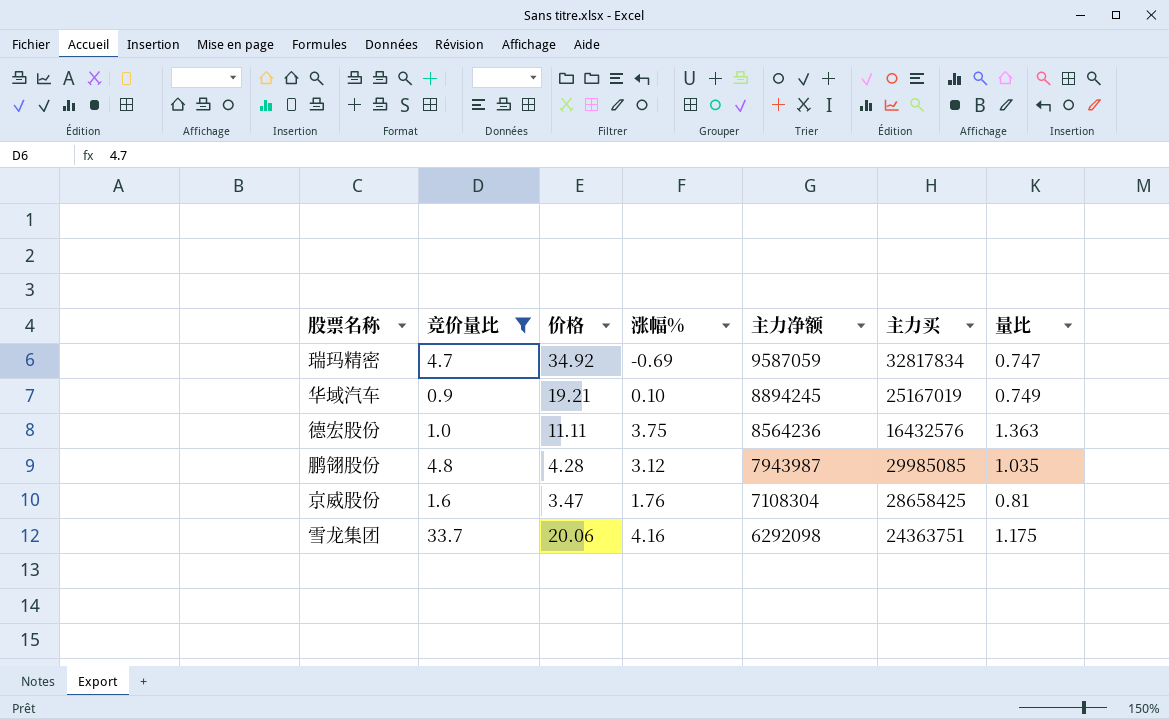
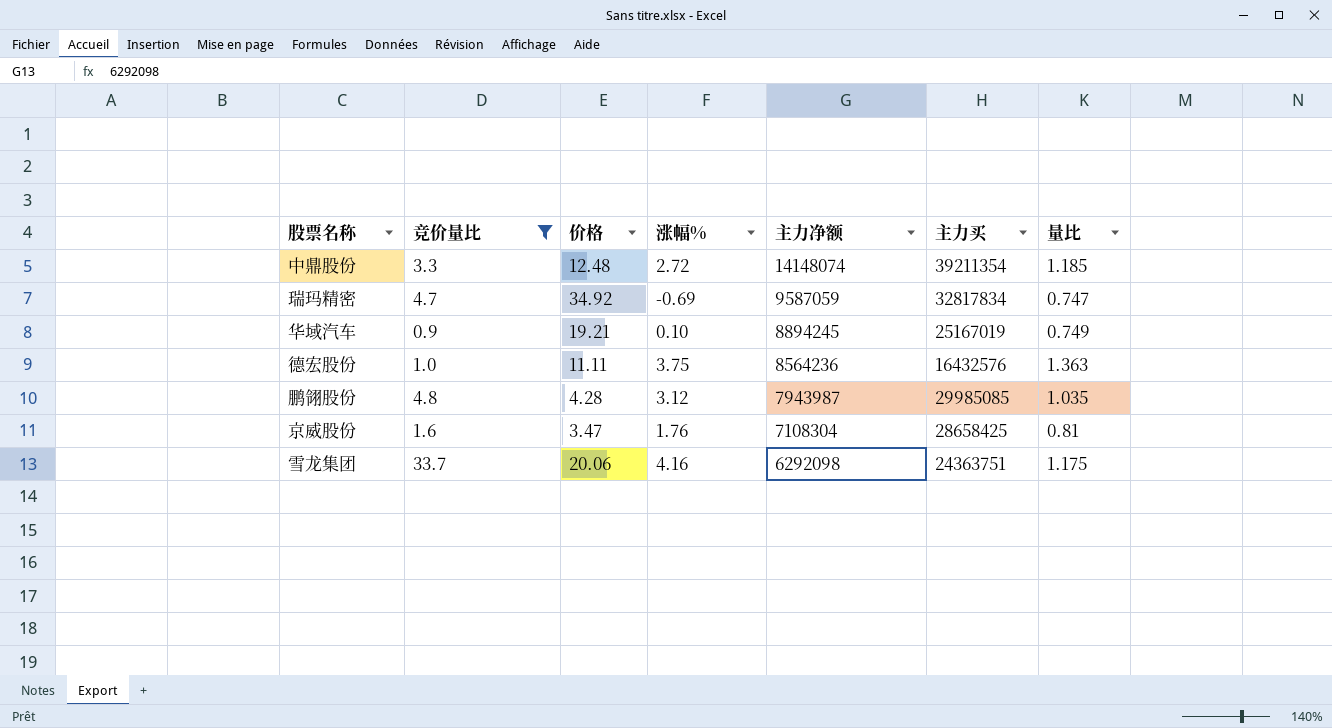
row 中鼎股份: none -> 3.3 | 12.48 | 2.72 | 14148074 | 39211354 | 1.185

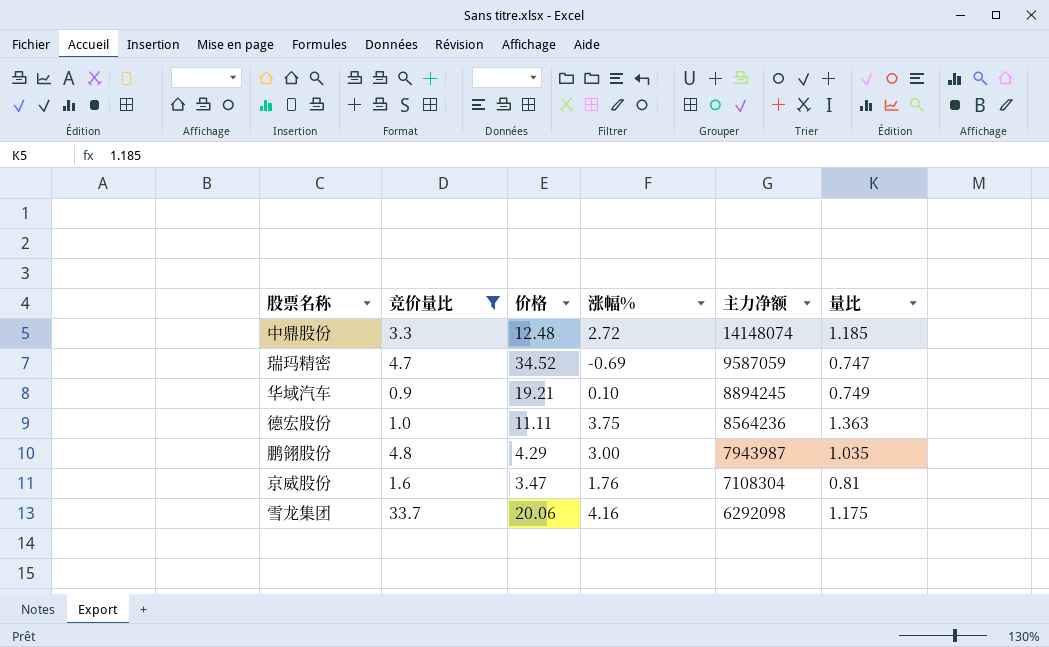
column 主力买 | position: 6 -> none
瑞玛精密 | 价格: 34.92 -> 34.52
鹏翎股份 | 价格: 4.28 -> 4.29
鹏翎股份 | 涨幅%: 3.12 -> 3.00

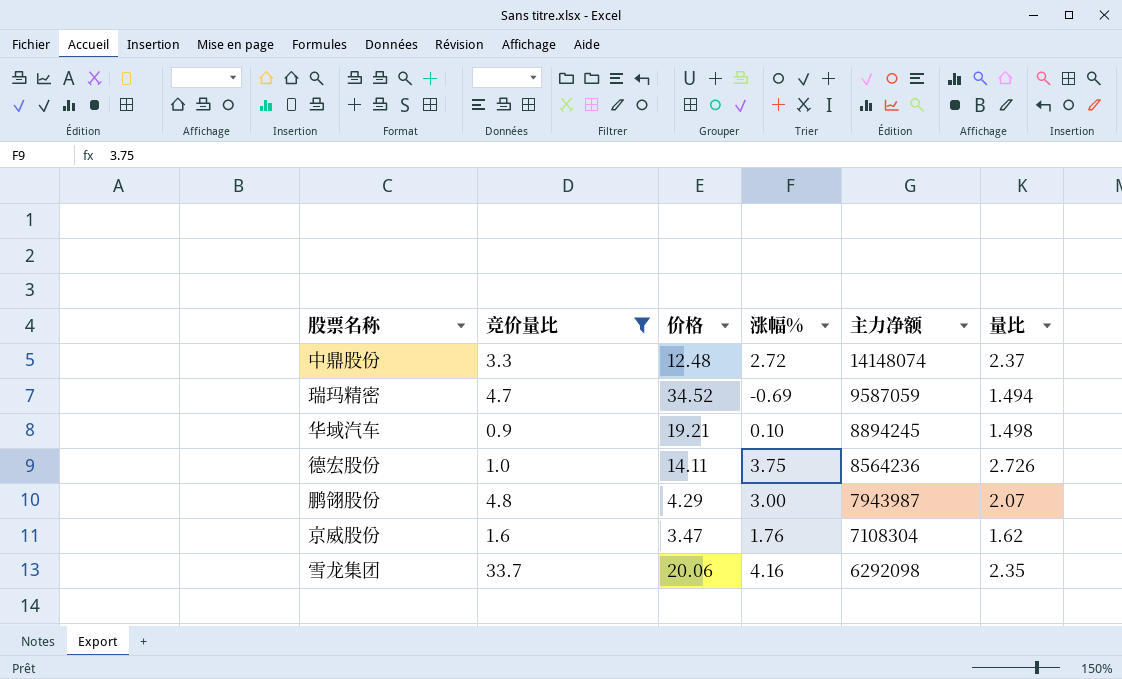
中鼎股份 | 量比: 1.185 -> 2.37
瑞玛精密 | 量比: 0.747 -> 1.494
华域汽车 | 量比: 0.749 -> 1.498
德宏股份 | 价格: 11.11 -> 14.11
德宏股份 | 量比: 1.363 -> 2.726
鹏翎股份 | 量比: 1.035 -> 2.07
京威股份 | 量比: 0.81 -> 1.62
雪龙集团 | 量比: 1.175 -> 2.35

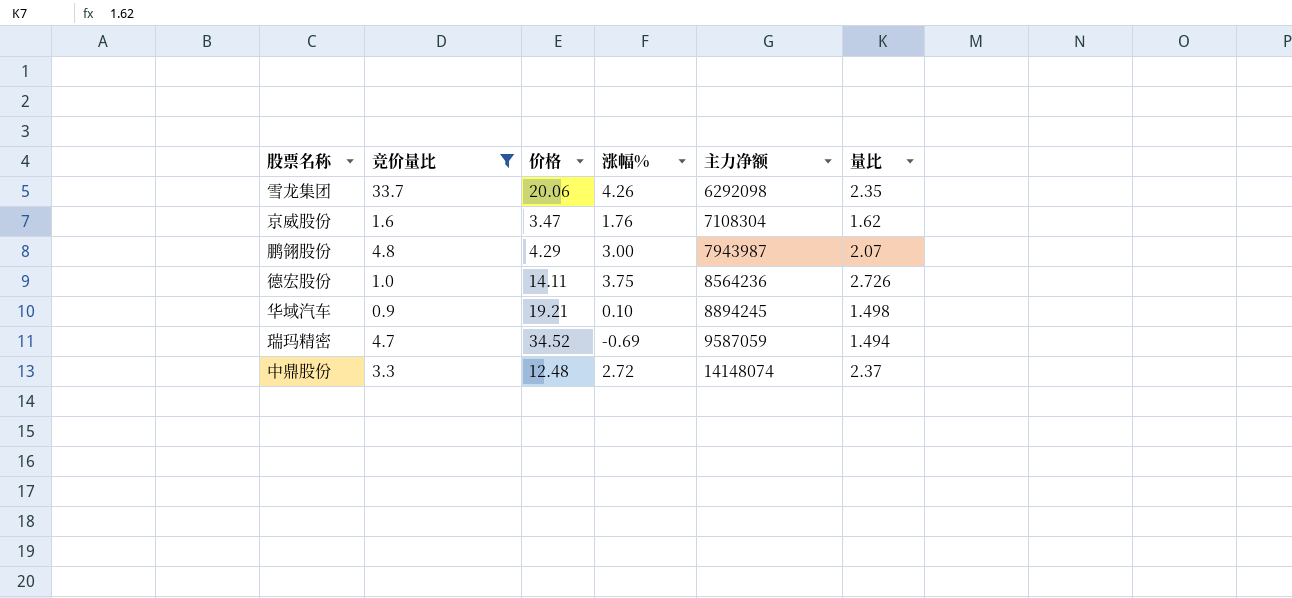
row order: 主力净额 descending -> 主力净额 ascending
雪龙集团 | 涨幅%: 4.16 -> 4.26

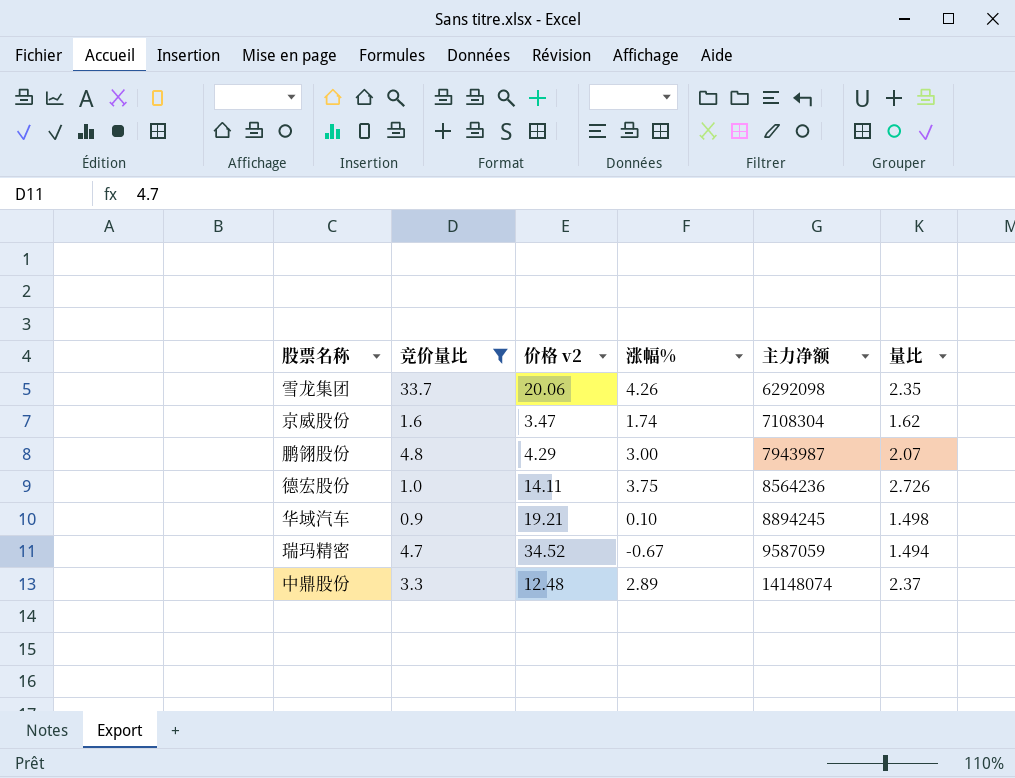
column name: 价格 -> 价格 v2
京威股份 | 涨幅%: 1.76 -> 1.74
瑞玛精密 | 涨幅%: -0.69 -> -0.67
中鼎股份 | 涨幅%: 2.72 -> 2.89

